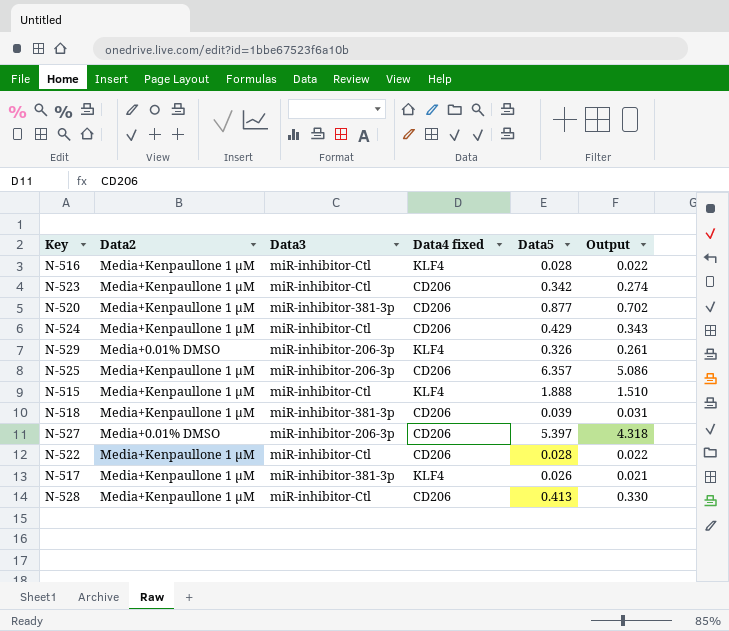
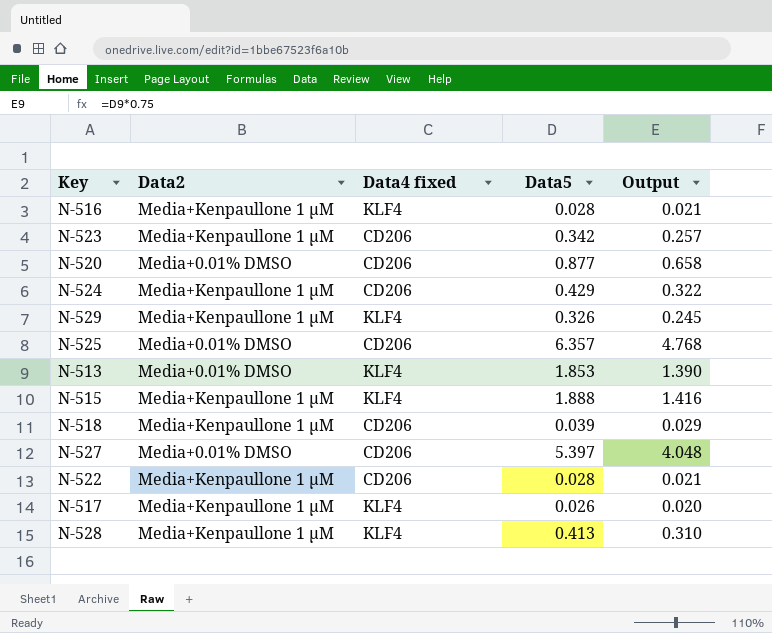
column Data3 | position: 3 -> none
column Output | formula: [Data5] * 0.8 -> [Data5] * 0.75
N-520 | Data2: Media+Kenpaullone 1 µM -> Media+0.01% DMSO
N-529 | Data2: Media+0.01% DMSO -> Media+Kenpaullone 1 µM
N-525 | Data2: Media+Kenpaullone 1 µM -> Media+0.01% DMSO
row N-513: none -> Media+0.01% DMSO | KLF4 | 1.853 | 1.390
N-528 | Data4 fixed: CD206 -> KLF4

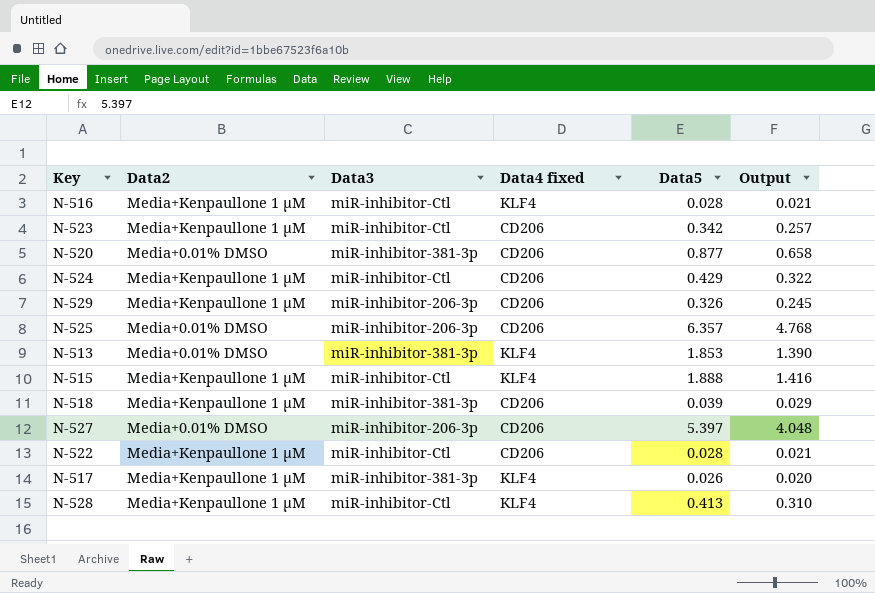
column Data3 | position: none -> 3
N-529 | Data4 fixed: KLF4 -> CD206

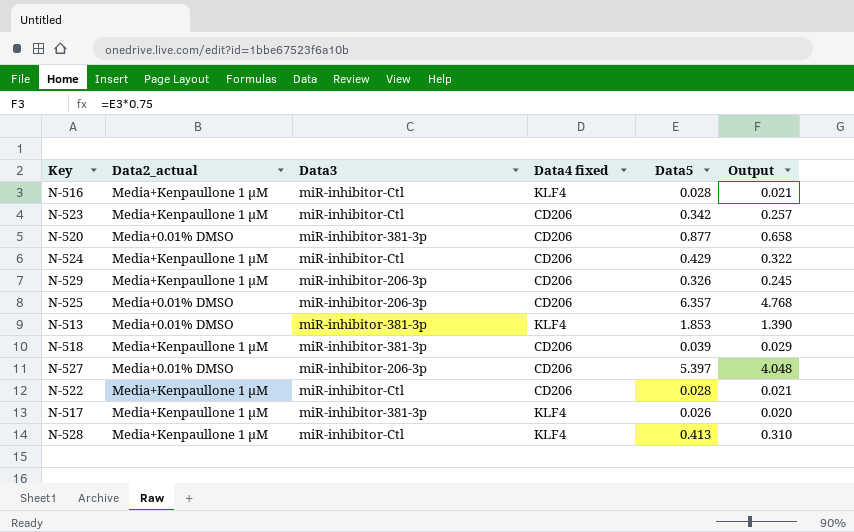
column name: Data2 -> Data2_actual
row N-515: Media+Kenpaullone 1 µM | miR-inhibitor-Ctl | KLF4 | 1.888 | 1.416 -> none

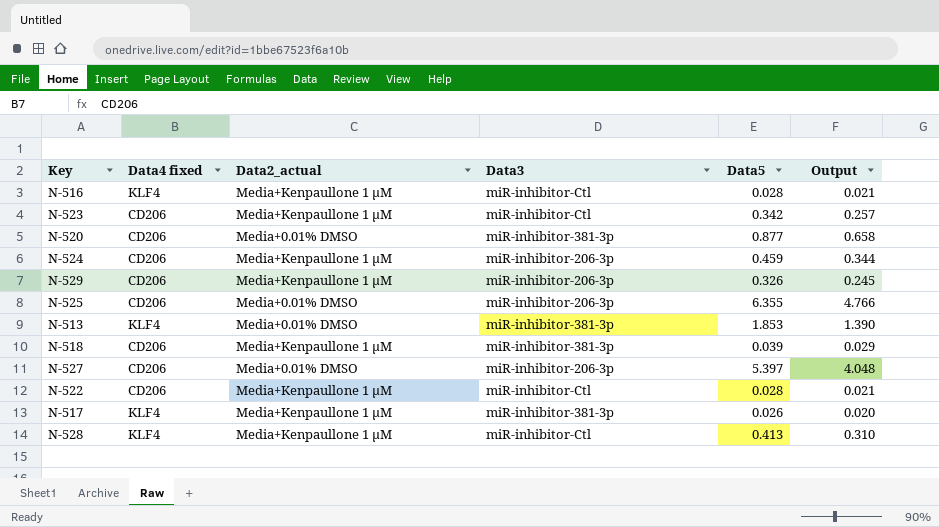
column Data4 fixed | position: 4 -> 2
N-524 | Data3: miR-inhibitor-Ctl -> miR-inhibitor-206-3p
N-524 | Data5: 0.429 -> 0.459
N-524 | Output: 0.322 -> 0.344
N-525 | Data5: 6.357 -> 6.355
N-525 | Output: 4.768 -> 4.766

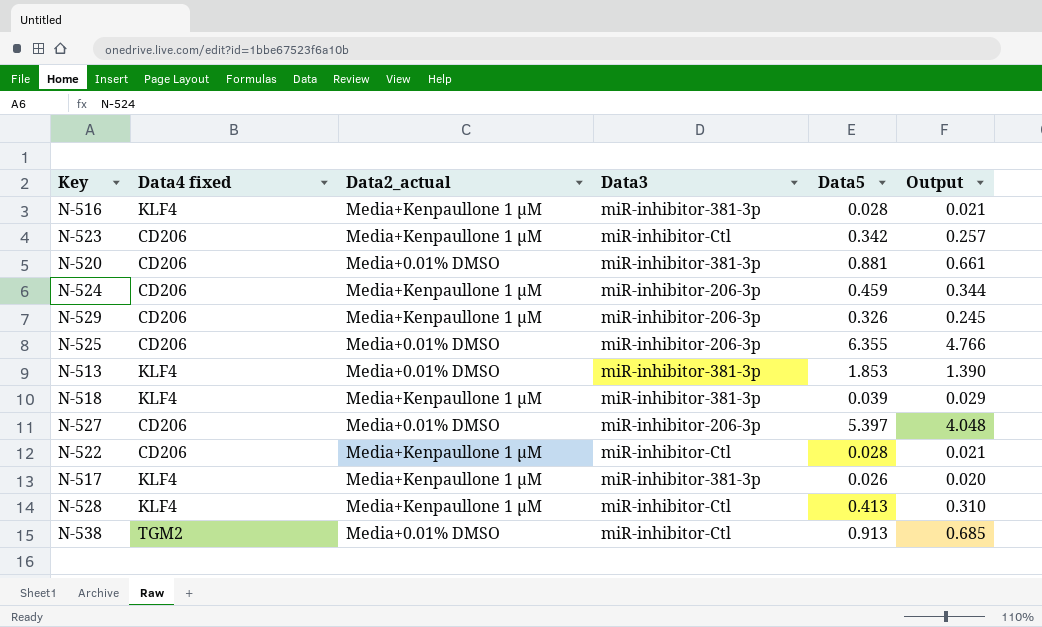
N-516 | Data3: miR-inhibitor-Ctl -> miR-inhibitor-381-3p
N-520 | Data5: 0.877 -> 0.881
N-520 | Output: 0.658 -> 0.661
N-518 | Data4 fixed: CD206 -> KLF4
row N-538: none -> TGM2 | Media+0.01% DMSO | miR-inhibitor-Ctl | 0.913 | 0.685

